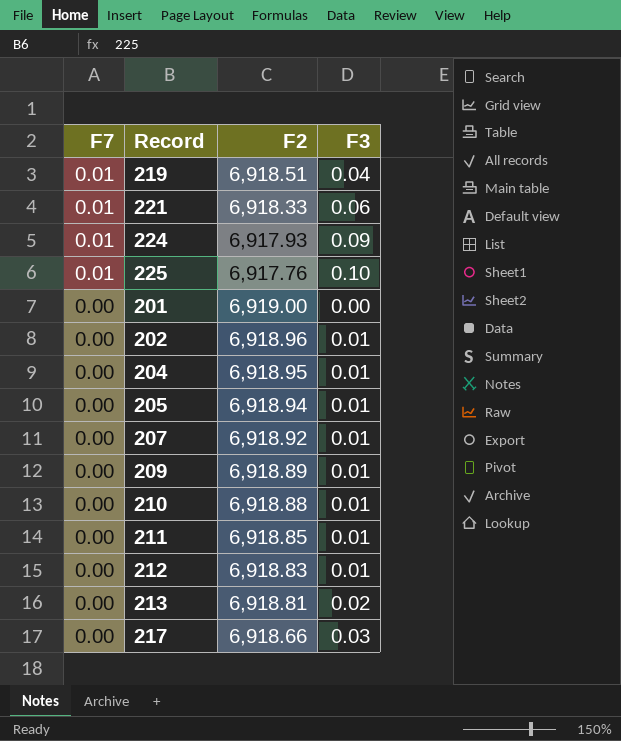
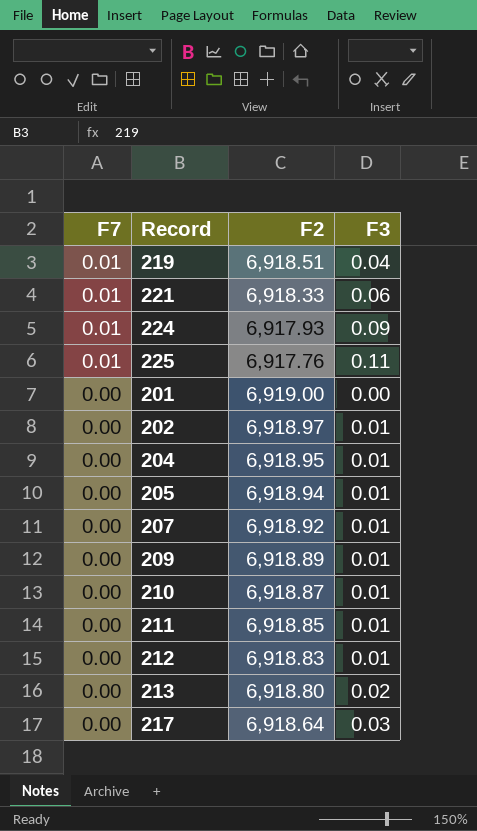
225 | F3: 0.10 -> 0.11
202 | F2: 6,918.96 -> 6,918.97
210 | F2: 6,918.88 -> 6,918.87
213 | F2: 6,918.81 -> 6,918.80
217 | F2: 6,918.66 -> 6,918.64

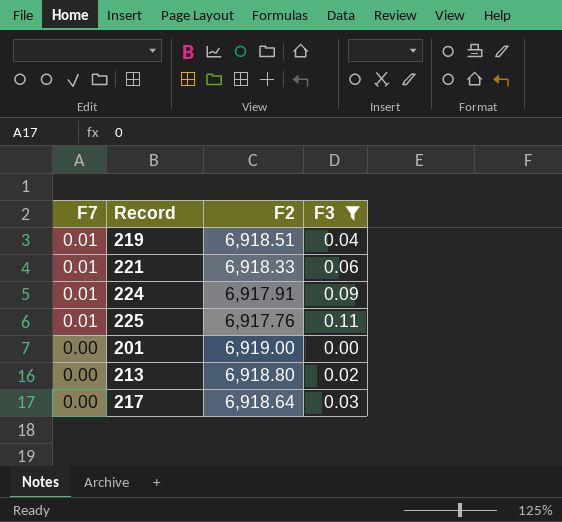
filter: none -> F3 != 0.01
224 | F2: 6,917.93 -> 6,917.91

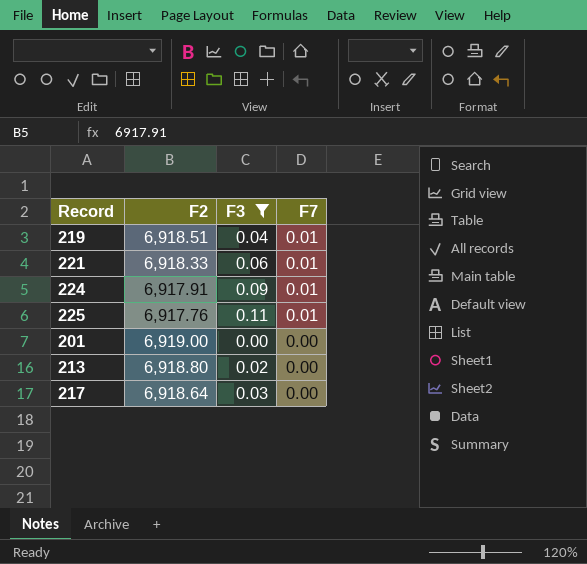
column F7 | position: 1 -> 4

